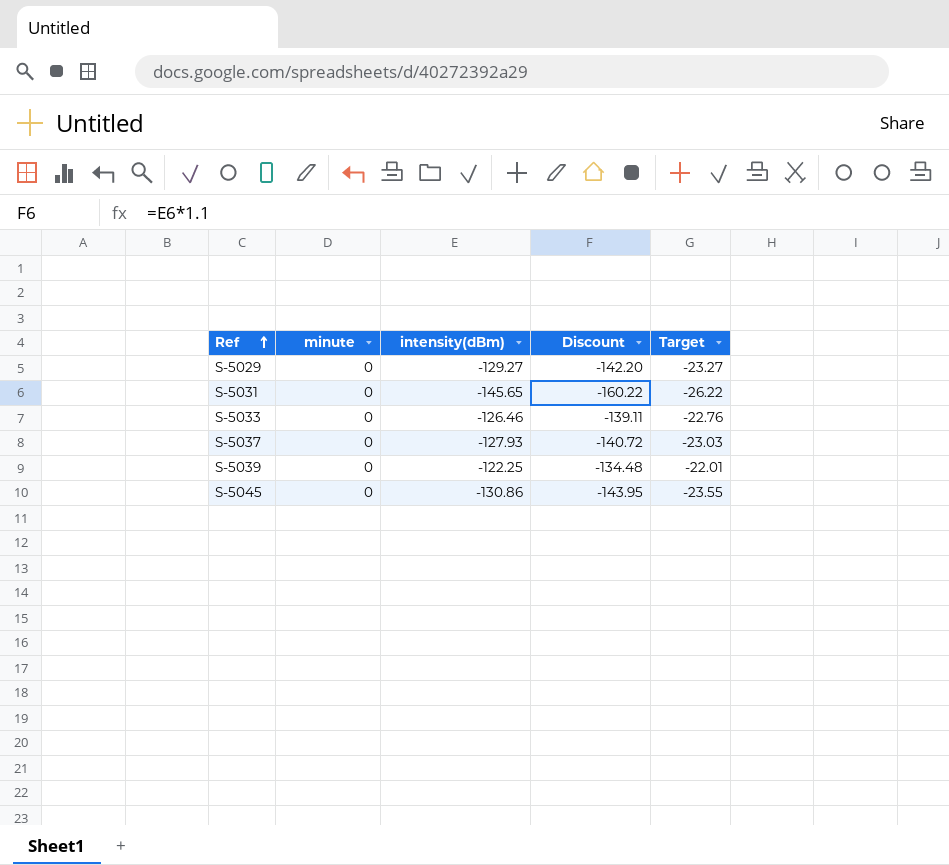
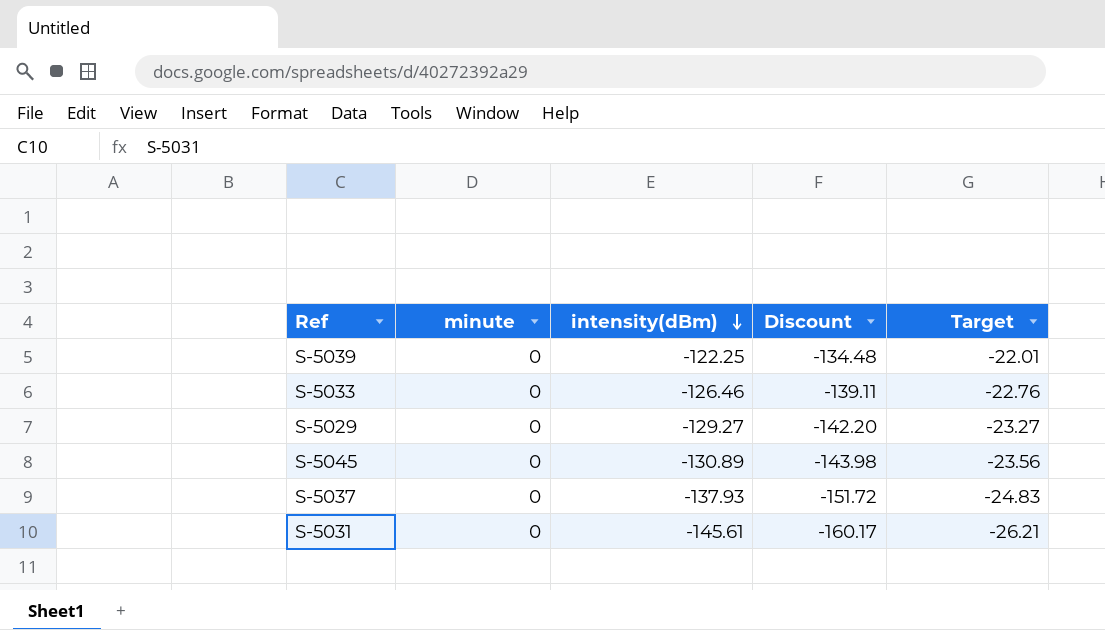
row order: Ref ascending -> intensity(dBm) descending
S-5045 | intensity(dBm): -130.86 -> -130.89
S-5045 | Discount: -143.95 -> -143.98
S-5045 | Target: -23.55 -> -23.56
S-5037 | intensity(dBm): -127.93 -> -137.93
S-5037 | Discount: -140.72 -> -151.72
S-5037 | Target: -23.03 -> -24.83
S-5031 | intensity(dBm): -145.65 -> -145.61
S-5031 | Discount: -160.22 -> -160.17
S-5031 | Target: -26.22 -> -26.21

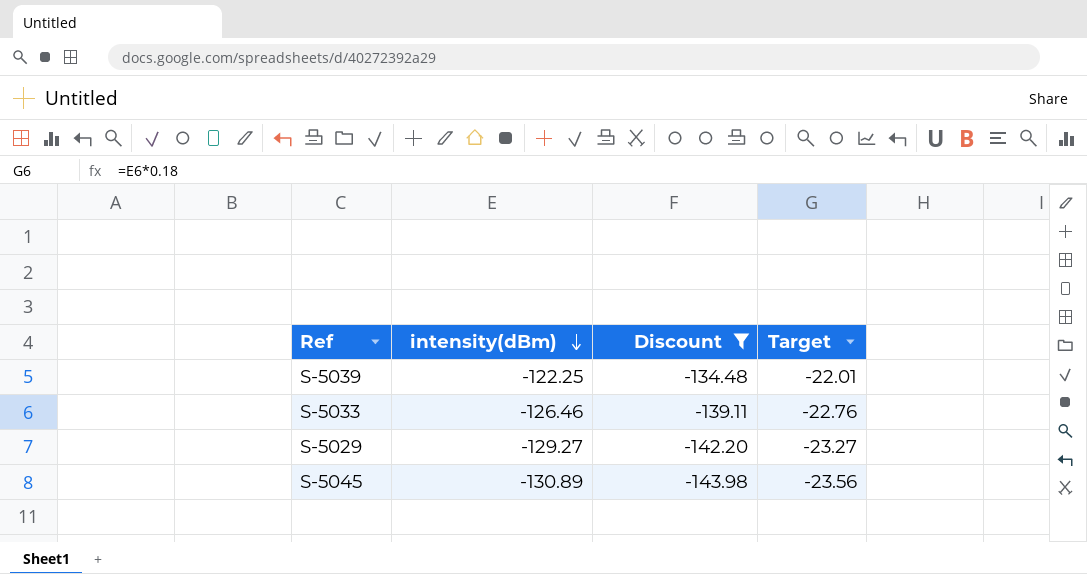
filter: none -> Discount >= -143.98
column minute | position: 2 -> none

